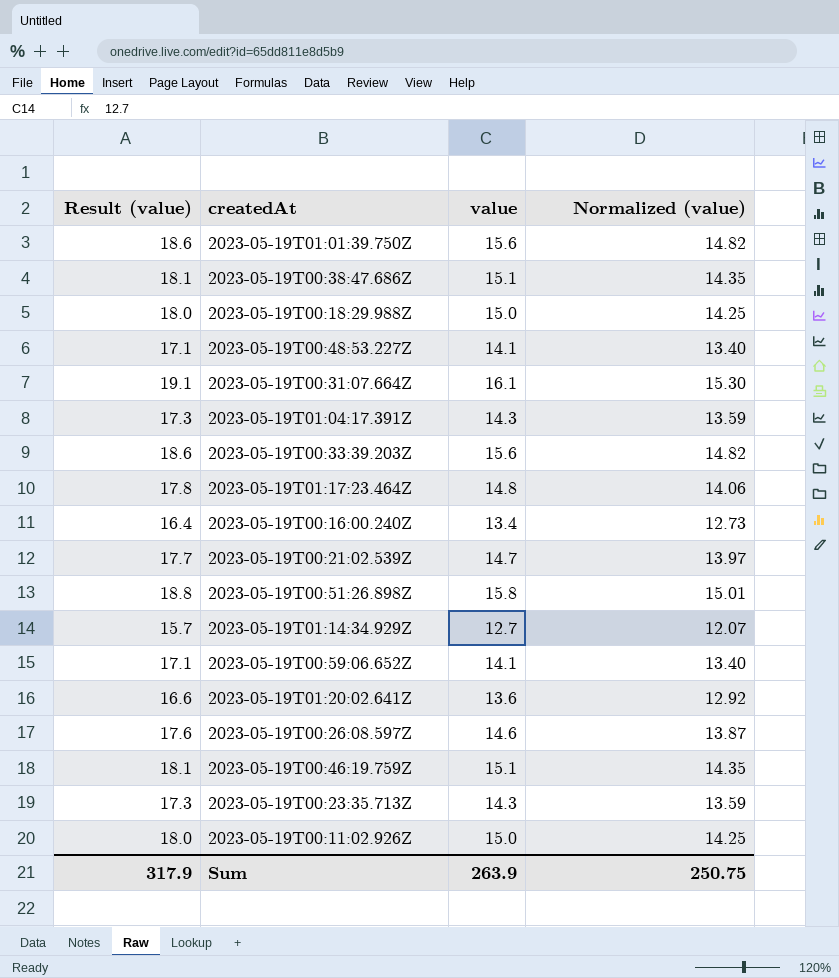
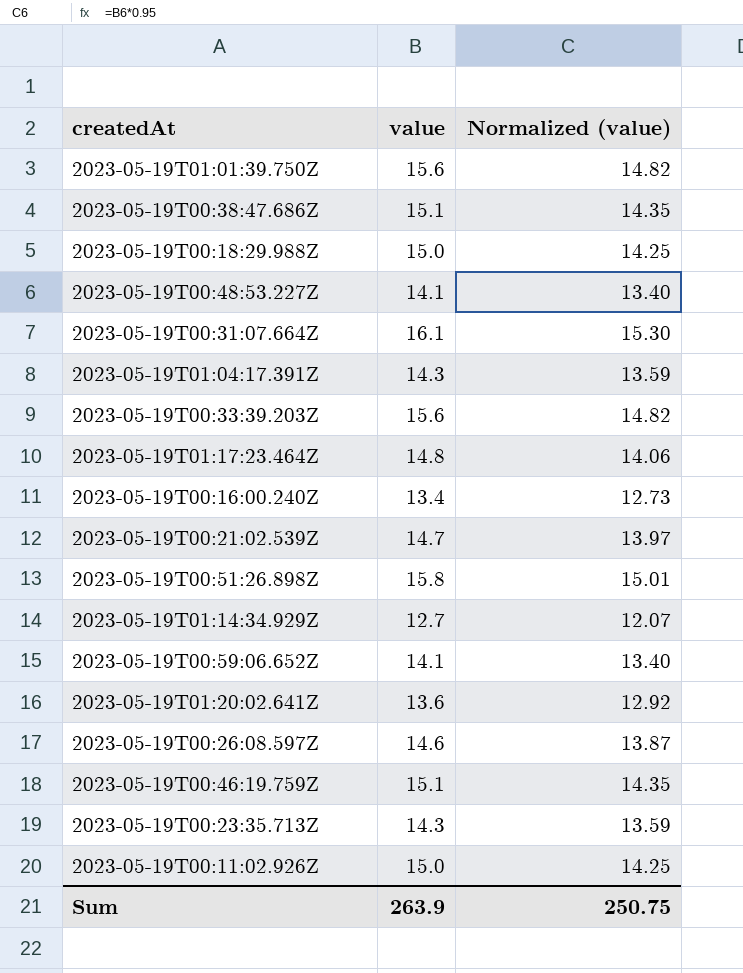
column Result (value) | formula: [value] + 3 -> none

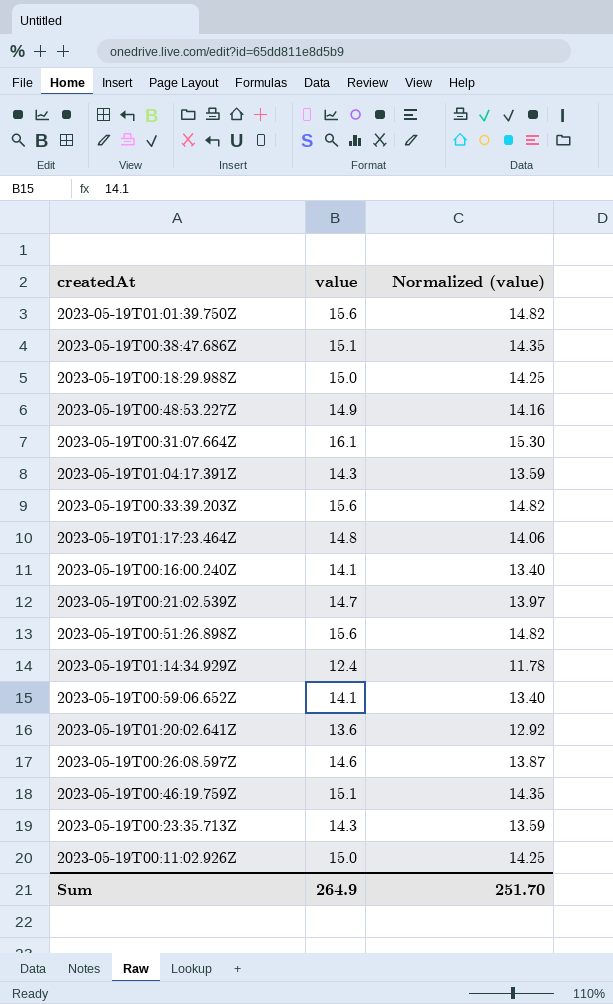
2023-05-19T00:48:53.227Z | value: 14.1 -> 14.9
2023-05-19T00:48:53.227Z | Normalized (value): 13.40 -> 14.16
2023-05-19T00:16:00.240Z | value: 13.4 -> 14.1
2023-05-19T00:16:00.240Z | Normalized (value): 12.73 -> 13.40
2023-05-19T00:51:26.898Z | value: 15.8 -> 15.6
2023-05-19T00:51:26.898Z | Normalized (value): 15.01 -> 14.82
2023-05-19T01:14:34.929Z | value: 12.7 -> 12.4
2023-05-19T01:14:34.929Z | Normalized (value): 12.07 -> 11.78
Sum | value: 263.9 -> 264.9
Sum | Normalized (value): 250.75 -> 251.70

